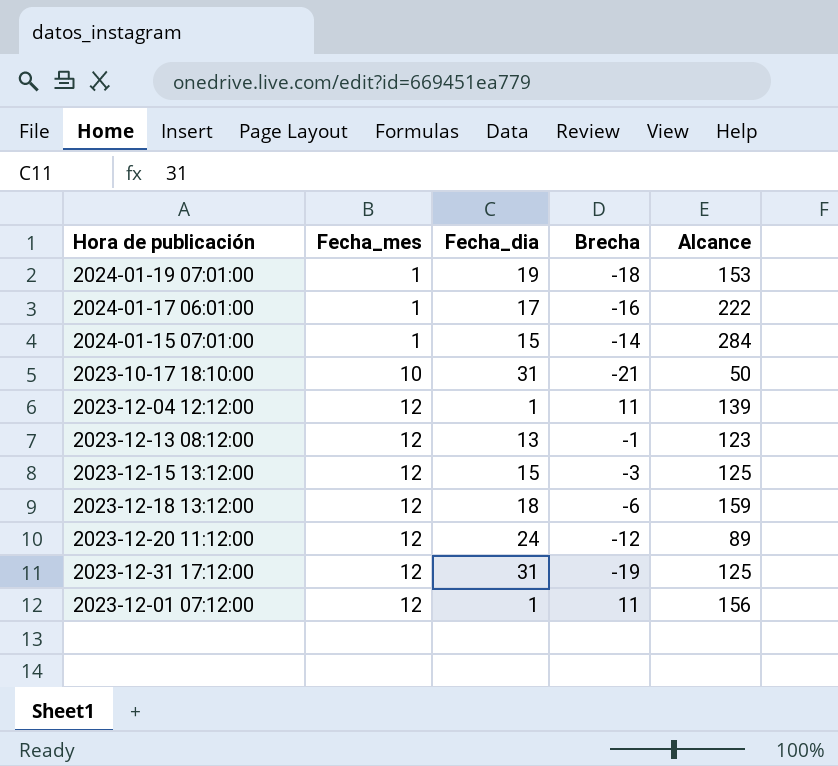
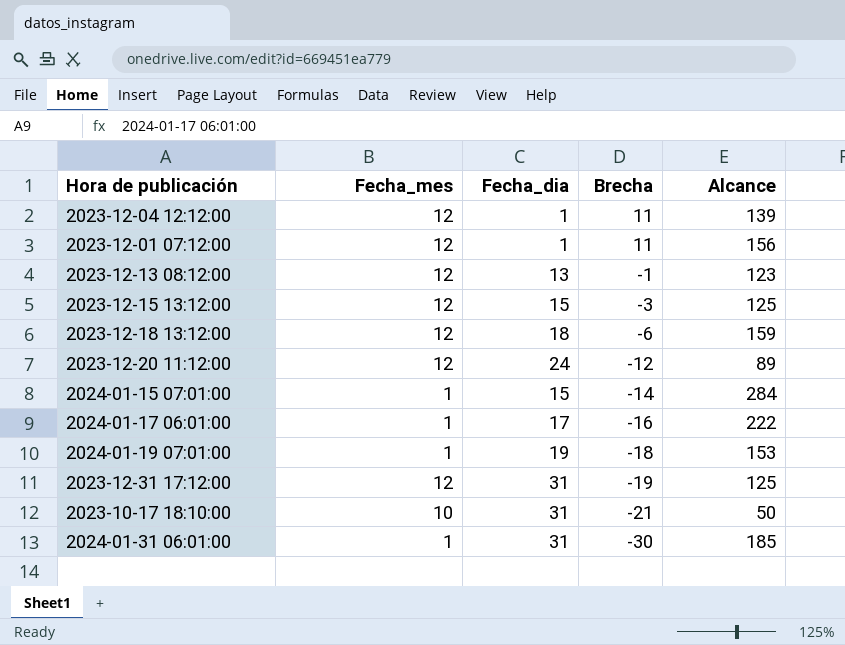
row order: Fecha_mes ascending -> Brecha descending
row 2024-01-31 06:01:00: none -> 1 | 31 | -30 | 185

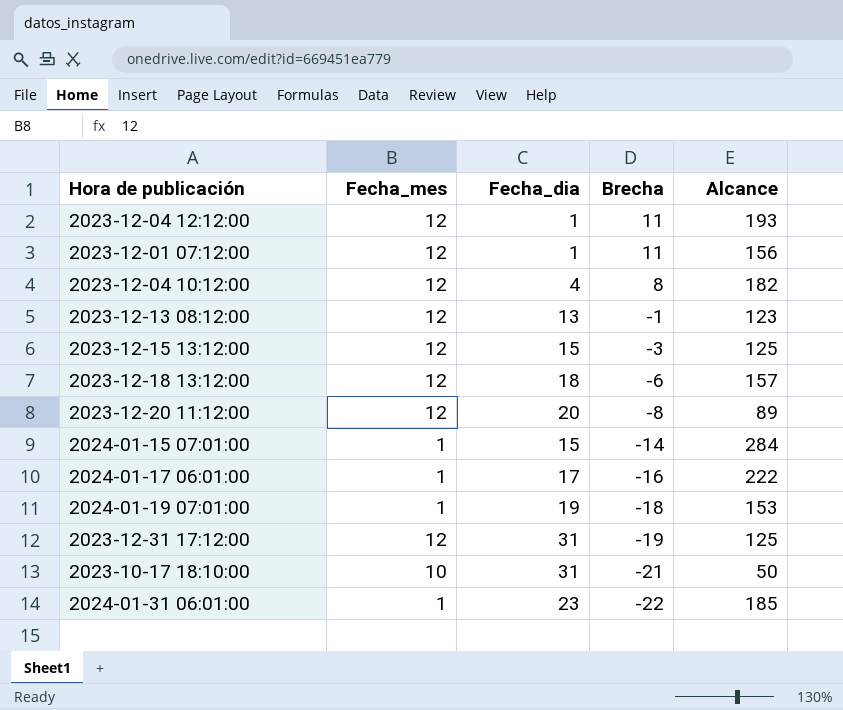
2023-12-04 12:12:00 | Alcance: 139 -> 193
row 2023-12-04 10:12:00: none -> 12 | 4 | 8 | 182
2023-12-18 13:12:00 | Alcance: 159 -> 157
2023-12-20 11:12:00 | Fecha_dia: 24 -> 20
2023-12-20 11:12:00 | Brecha: -12 -> -8
2024-01-31 06:01:00 | Fecha_dia: 31 -> 23
2024-01-31 06:01:00 | Brecha: -30 -> -22

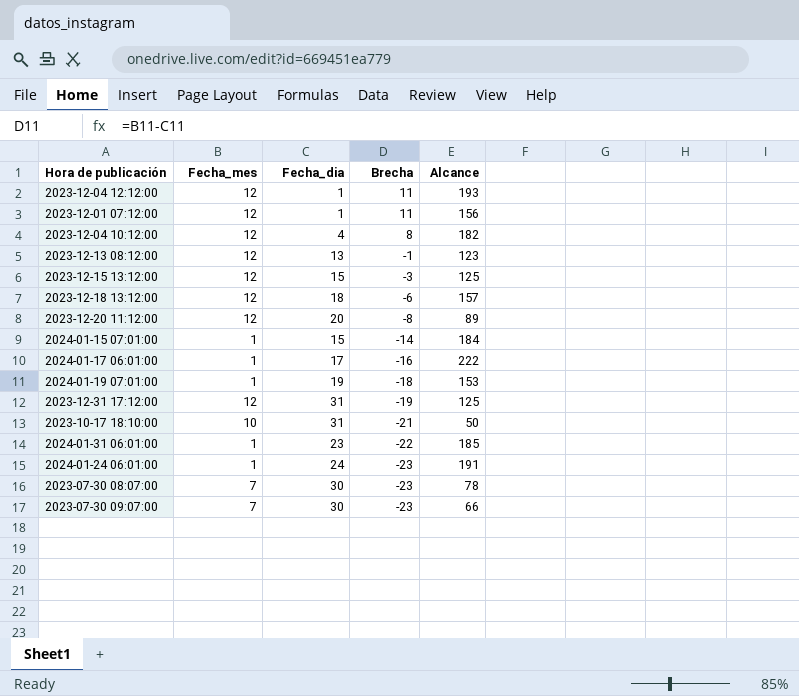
2024-01-15 07:01:00 | Alcance: 284 -> 184
row 2024-01-24 06:01:00: none -> 1 | 24 | -23 | 191
row 2023-07-30 08:07:00: none -> 7 | 30 | -23 | 78
row 2023-07-30 09:07:00: none -> 7 | 30 | -23 | 66

